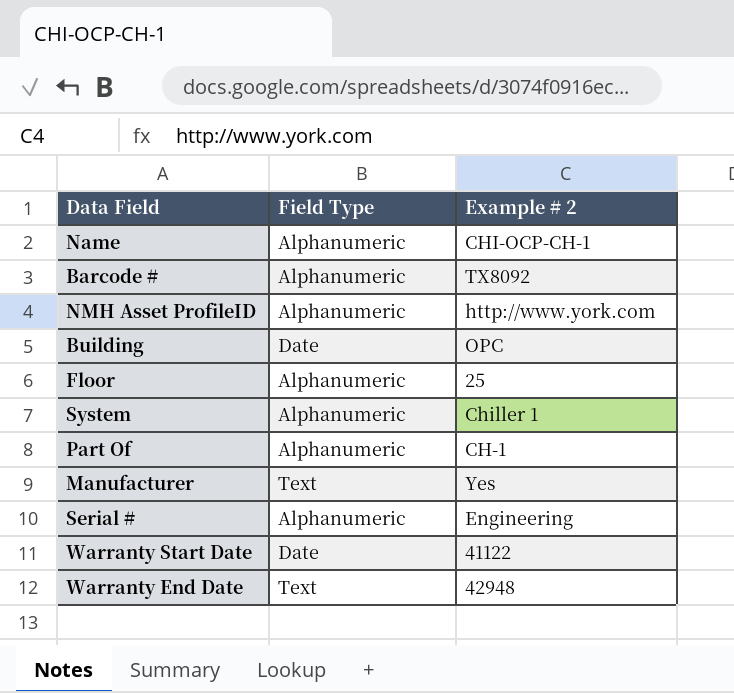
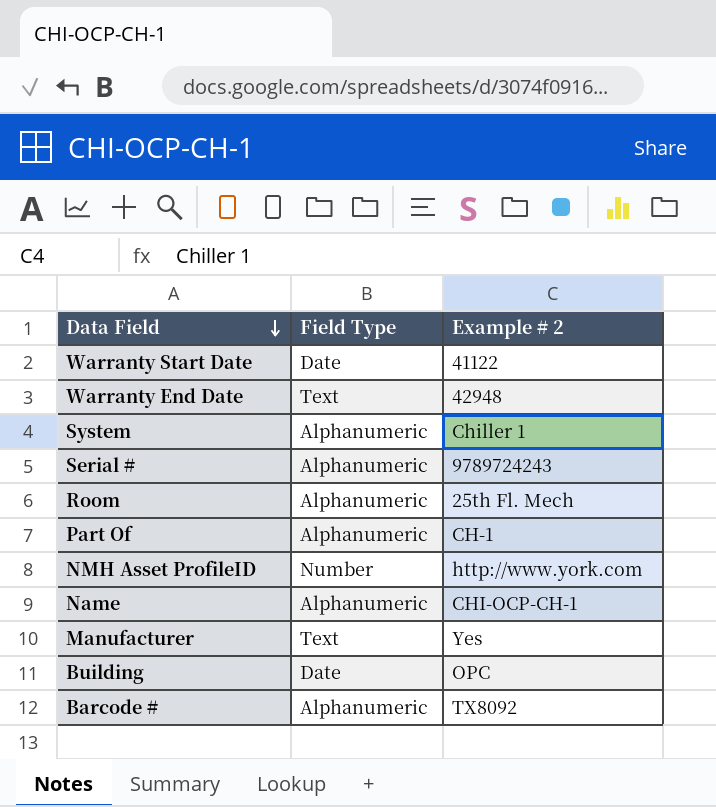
row order: none -> Data Field descending
row Floor: Alphanumeric | 25 -> none
Serial # | Example # 2: Engineering -> 9789724243
row Room: none -> Alphanumeric | 25th Fl. Mech
NMH Asset ProfileID | Field Type: Alphanumeric -> Number

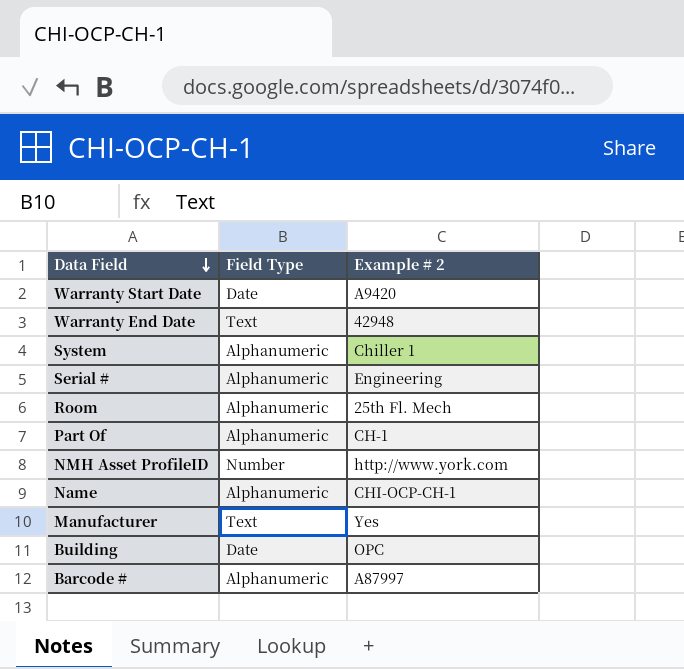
Warranty Start Date | Example # 2: 41122 -> A9420
Serial # | Example # 2: 9789724243 -> Engineering
Barcode # | Example # 2: TX8092 -> A87997

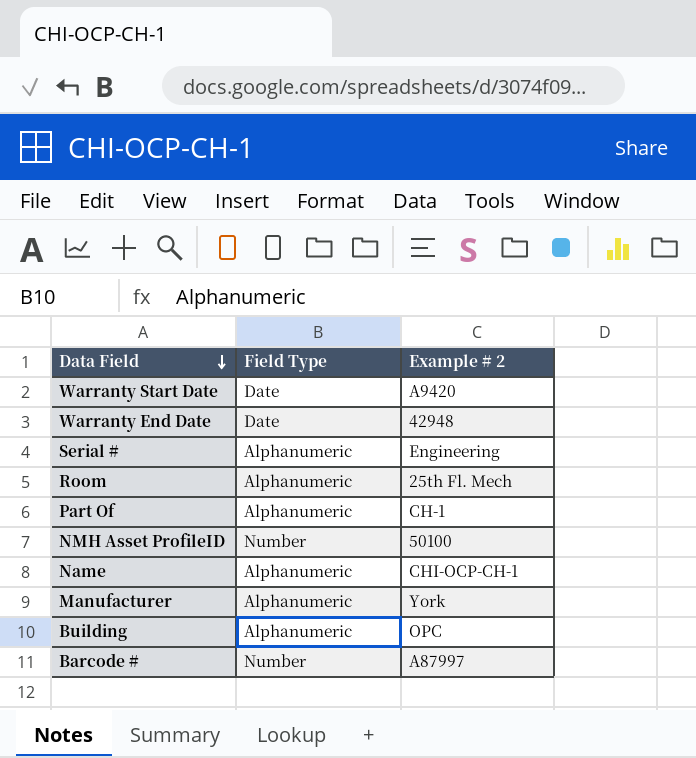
row System: Alphanumeric | Chiller 1 -> none
Warranty End Date | Field Type: Text -> Date
NMH Asset ProfileID | Example # 2: http://www.york.com -> 50100
Manufacturer | Field Type: Text -> Alphanumeric
Manufacturer | Example # 2: Yes -> York
Building | Field Type: Date -> Alphanumeric
Barcode # | Field Type: Alphanumeric -> Number

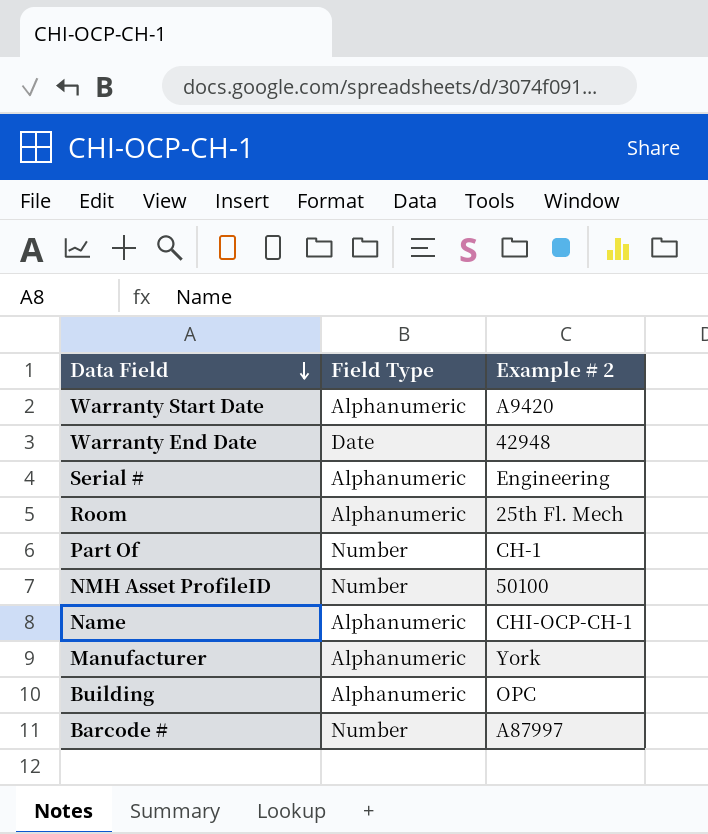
Warranty Start Date | Field Type: Date -> Alphanumeric
Part Of | Field Type: Alphanumeric -> Number

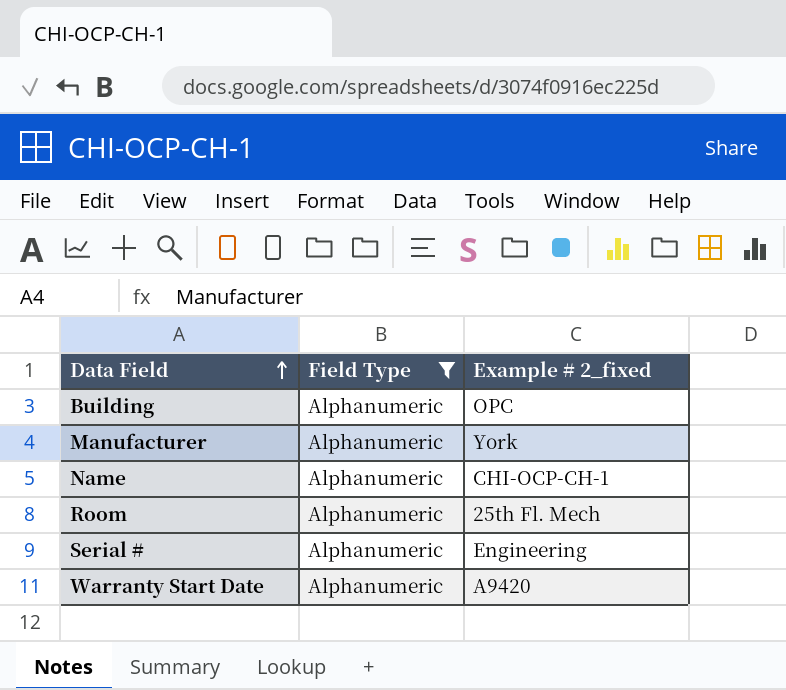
filter: none -> Field Type = Alphanumeric
row order: Data Field descending -> Data Field ascending
column name: Example # 2 -> Example # 2_fixed

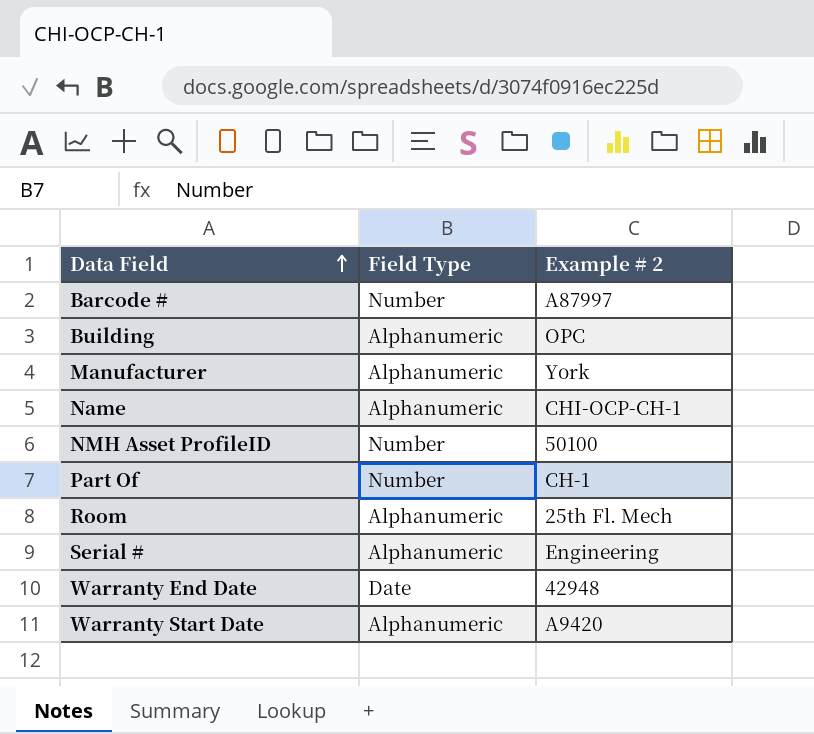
filter: Field Type = Alphanumeric -> none
column name: Example # 2_fixed -> Example # 2

